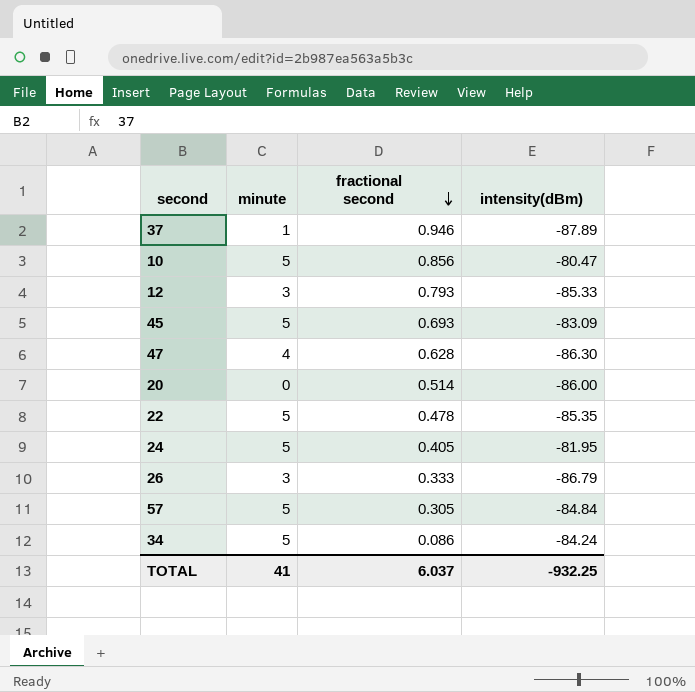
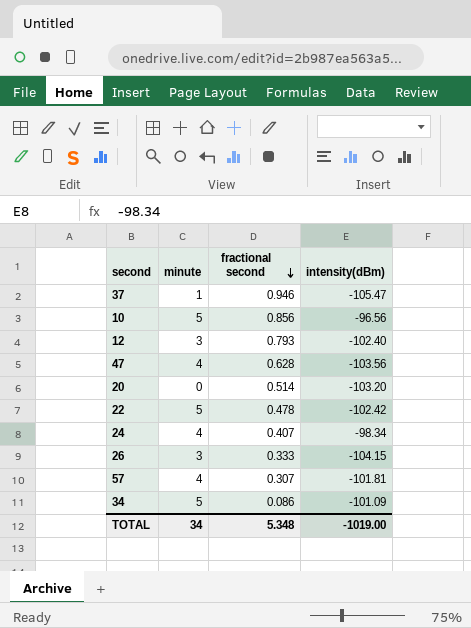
row 45: 5 | 0.693 | -83.09 -> none
37 | intensity(dBm): -87.89 -> -105.47
10 | intensity(dBm): -80.47 -> -96.56
12 | intensity(dBm): -85.33 -> -102.40
47 | intensity(dBm): -86.30 -> -103.56
20 | intensity(dBm): -86.00 -> -103.20
22 | intensity(dBm): -85.35 -> -102.42
24 | minute: 5 -> 4
24 | fractional second: 0.405 -> 0.407
24 | intensity(dBm): -81.95 -> -98.34
26 | intensity(dBm): -86.79 -> -104.15
57 | minute: 5 -> 4
57 | fractional second: 0.305 -> 0.307
57 | intensity(dBm): -84.84 -> -101.81
34 | intensity(dBm): -84.24 -> -101.09
TOTAL | minute: 41 -> 34
TOTAL | fractional second: 6.037 -> 5.348
TOTAL | intensity(dBm): -932.25 -> -1019.00

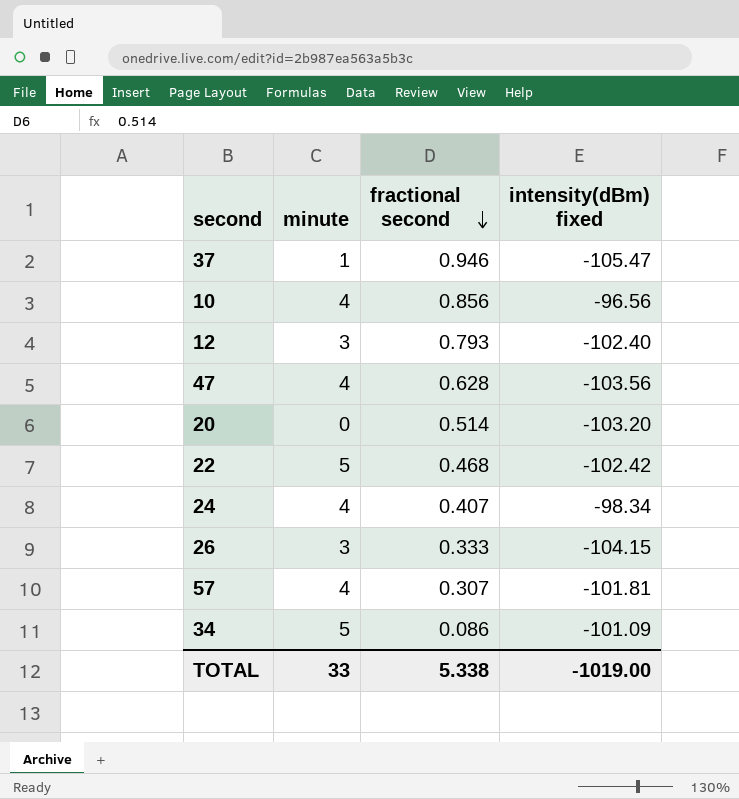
column name: intensity(dBm) -> intensity(dBm) fixed
10 | minute: 5 -> 4
22 | fractional second: 0.478 -> 0.468
TOTAL | minute: 34 -> 33
TOTAL | fractional second: 5.348 -> 5.338

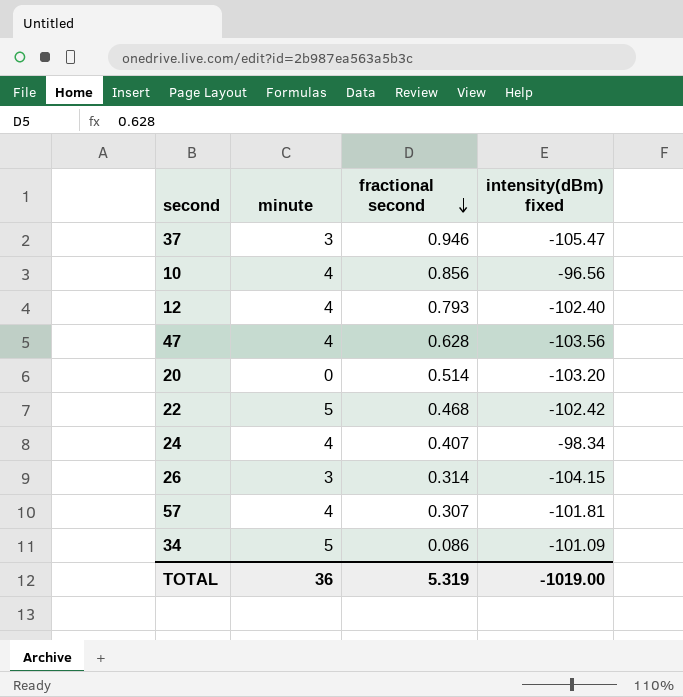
37 | minute: 1 -> 3
12 | minute: 3 -> 4
26 | fractional second: 0.333 -> 0.314
TOTAL | minute: 33 -> 36
TOTAL | fractional second: 5.338 -> 5.319

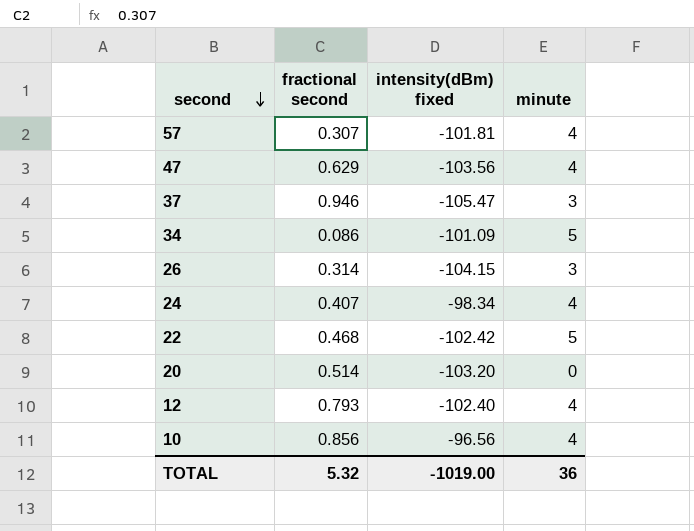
row order: fractional second descending -> second descending
column minute | position: 2 -> 4
47 | fractional second: 0.628 -> 0.629
TOTAL | fractional second: 5.319 -> 5.32

